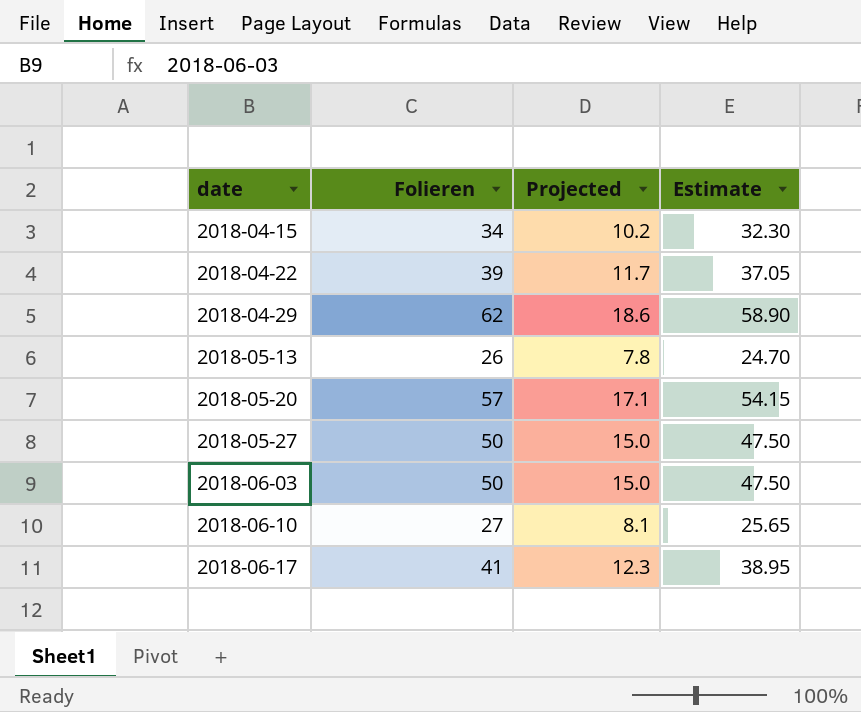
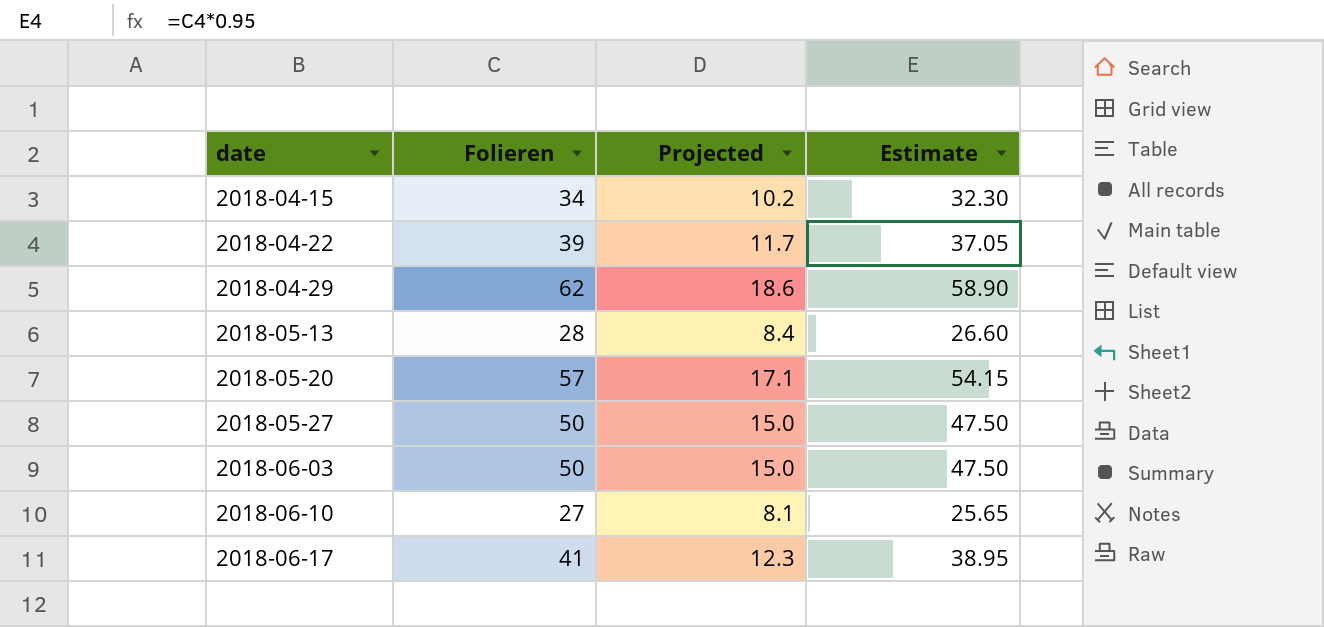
2018-05-13 | Folieren: 26 -> 28
2018-05-13 | Projected: 7.8 -> 8.4
2018-05-13 | Estimate: 24.70 -> 26.60

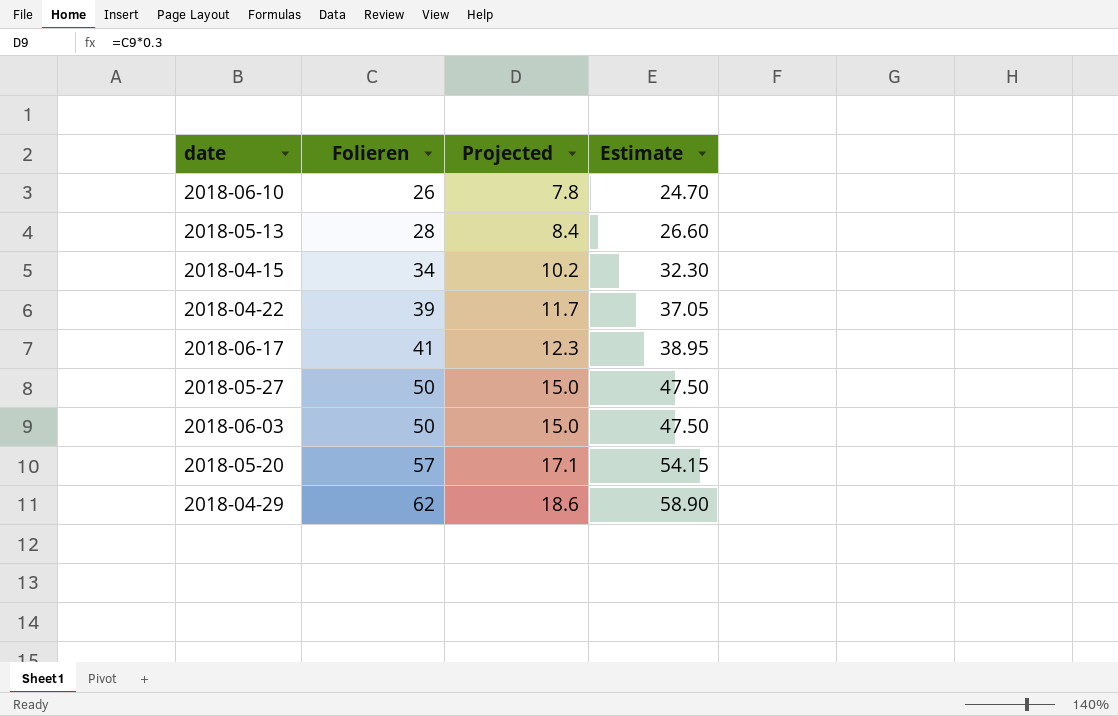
row order: date ascending -> Folieren ascending
2018-06-10 | Folieren: 27 -> 26
2018-06-10 | Projected: 8.1 -> 7.8
2018-06-10 | Estimate: 25.65 -> 24.70

